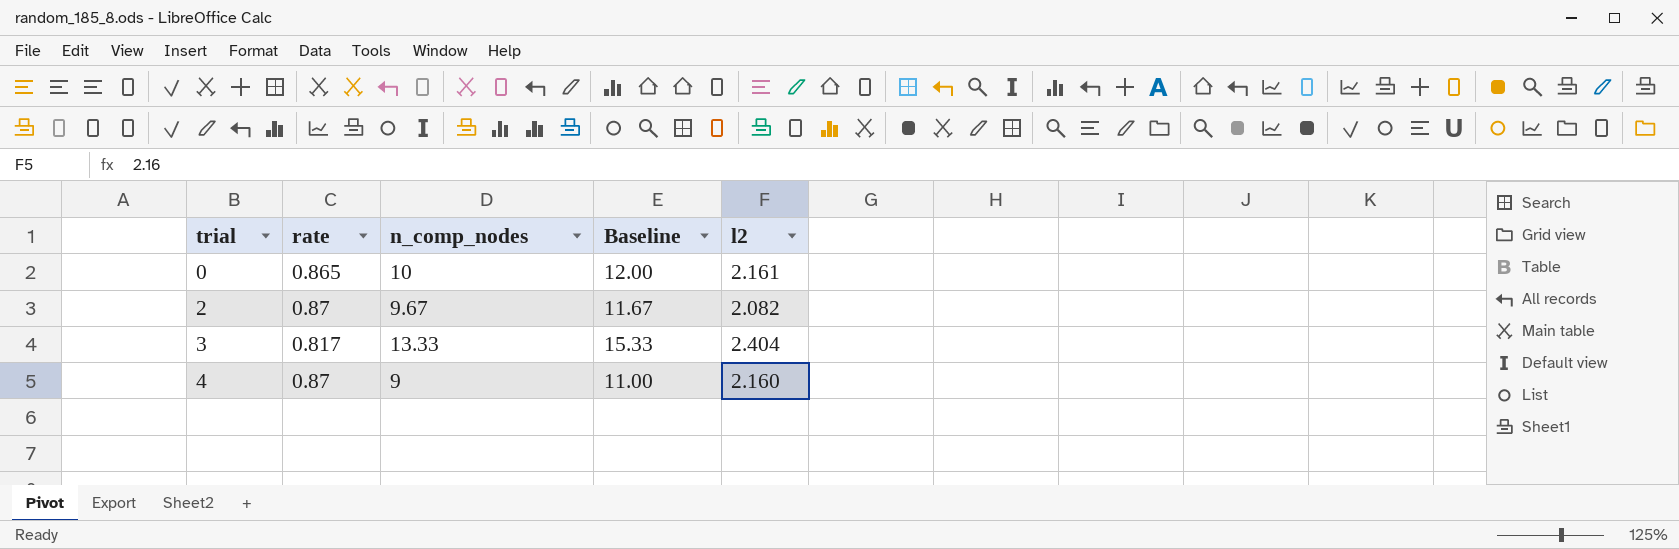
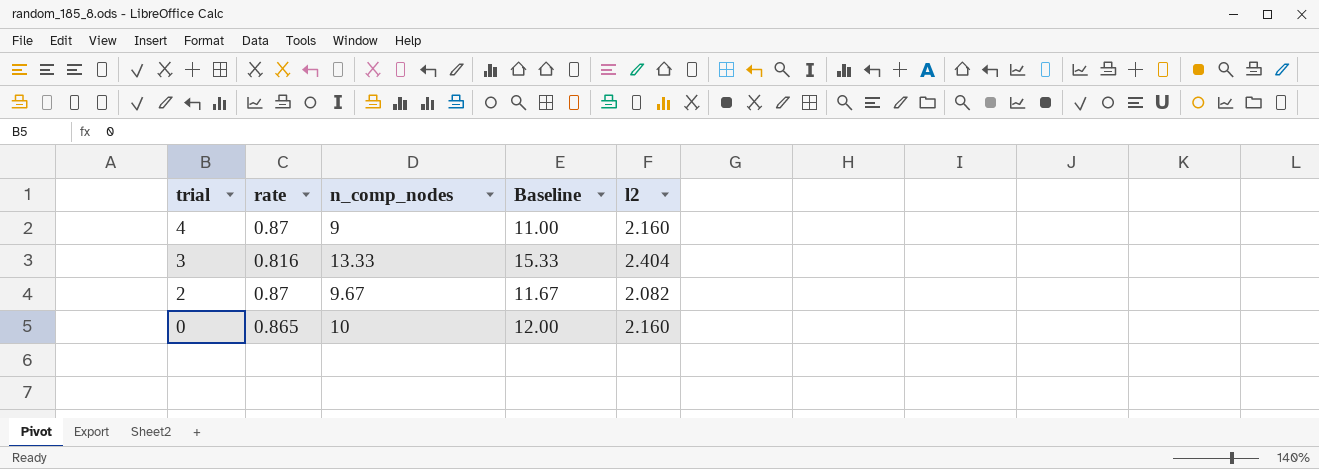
row order: trial ascending -> trial descending
3 | rate: 0.817 -> 0.816
0 | l2: 2.161 -> 2.160

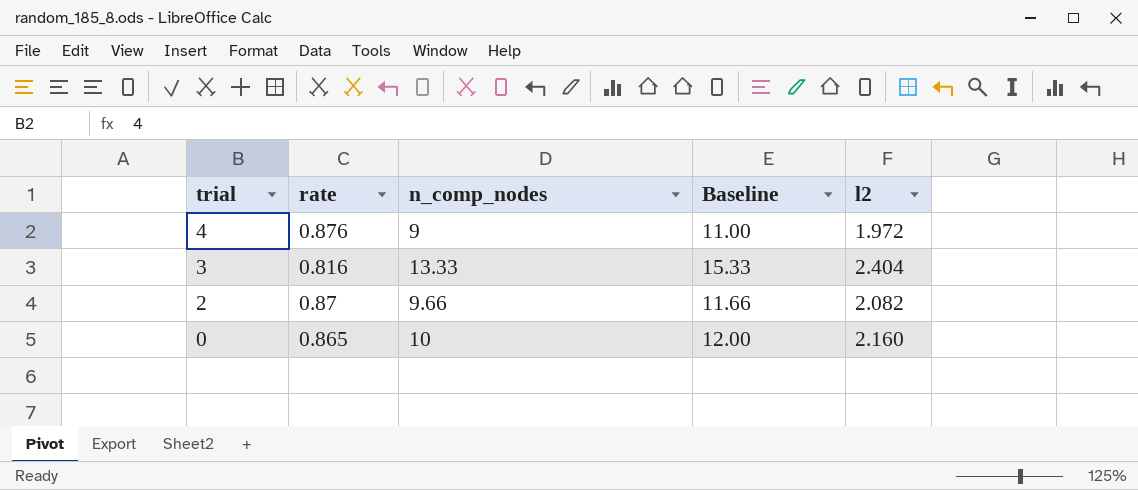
4 | rate: 0.87 -> 0.876
4 | l2: 2.160 -> 1.972
2 | n_comp_nodes: 9.67 -> 9.66
2 | Baseline: 11.67 -> 11.66

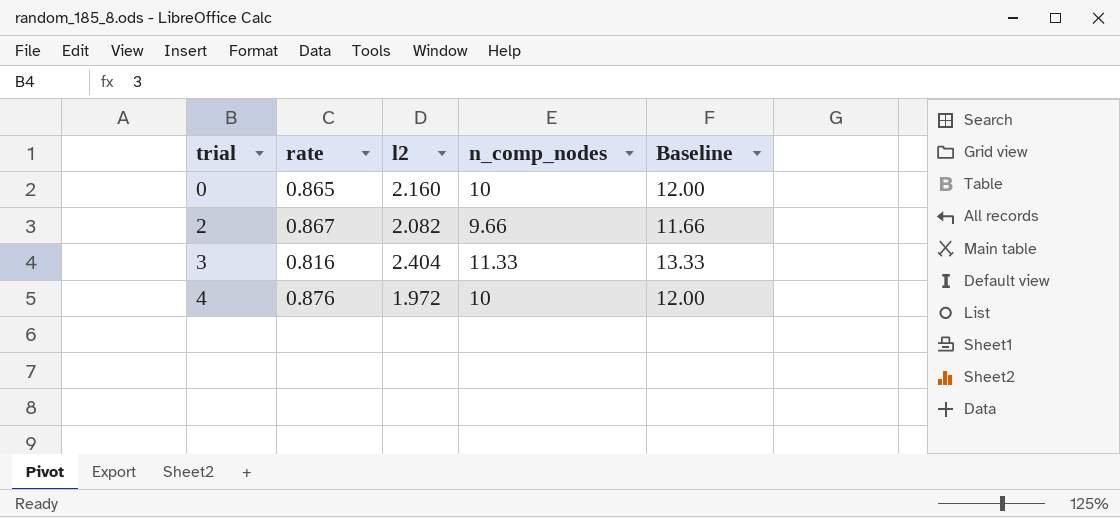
row order: trial descending -> trial ascending
column l2 | position: 5 -> 3
2 | rate: 0.87 -> 0.867
3 | n_comp_nodes: 13.33 -> 11.33
3 | Baseline: 15.33 -> 13.33
4 | n_comp_nodes: 9 -> 10
4 | Baseline: 11.00 -> 12.00

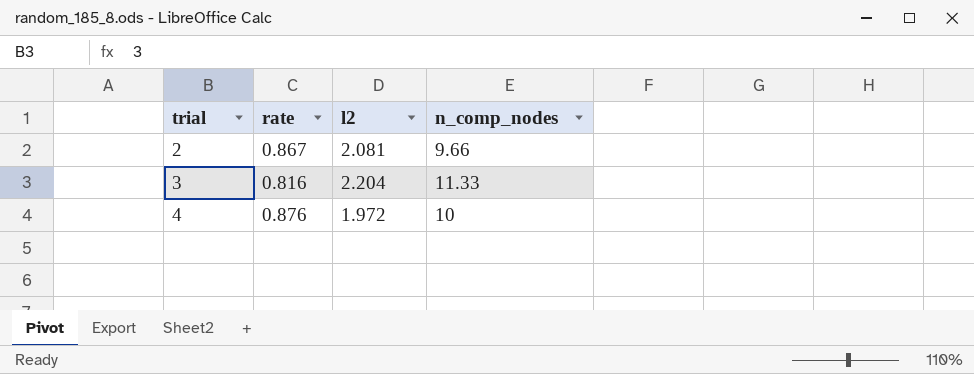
column Baseline | formula: [n_comp_nodes] + 2 -> none
row 0: 0.865 | 2.160 | 10 | 12.00 -> none
2 | l2: 2.082 -> 2.081
3 | l2: 2.404 -> 2.204

